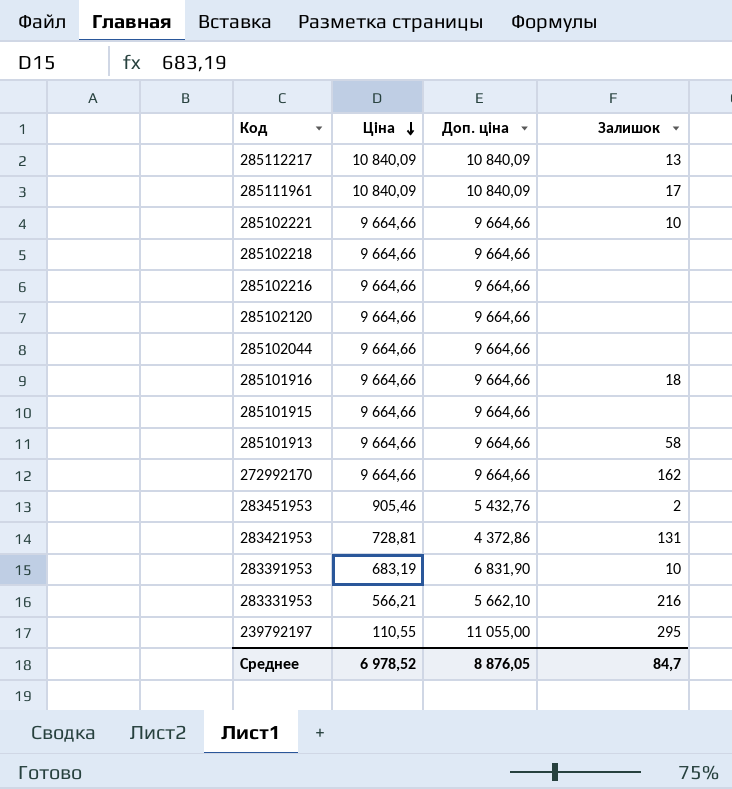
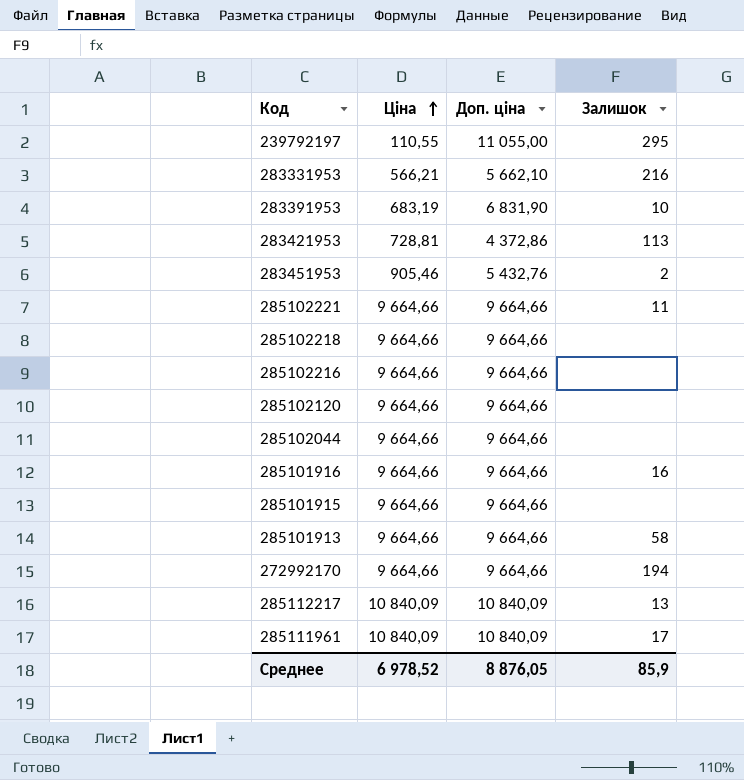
row order: Ціна descending -> Ціна ascending
283421953 | Залишок: 131 -> 113
285102221 | Залишок: 10 -> 11
285101916 | Залишок: 18 -> 16
272992170 | Залишок: 162 -> 194
Среднее | Залишок: 84,7 -> 85,9

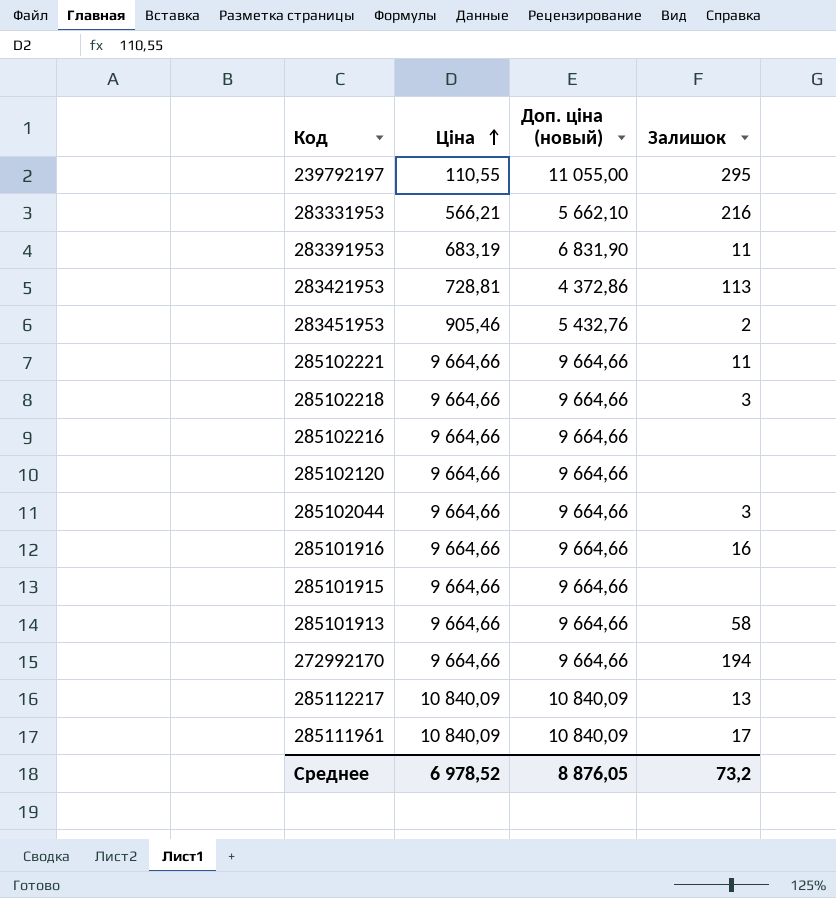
column name: Доп. ціна -> Доп. ціна (новый)
283391953 | Залишок: 10 -> 11
285102218 | Залишок: none -> 3
285102044 | Залишок: none -> 3
Среднее | Залишок: 85,9 -> 73,2

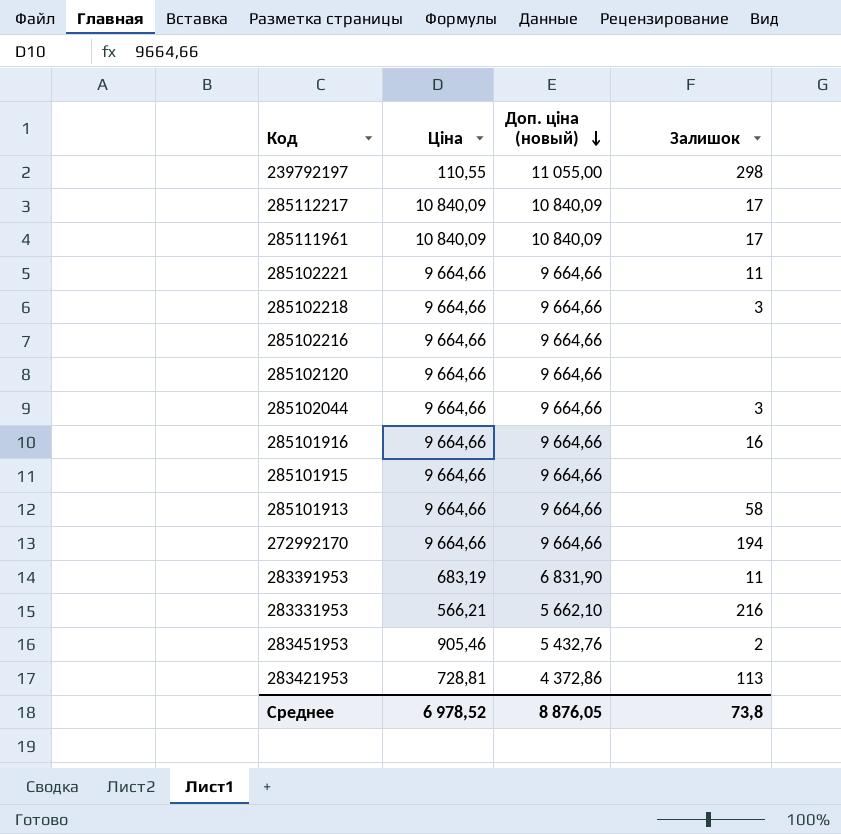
row order: Ціна ascending -> Доп. ціна (новый) descending
239792197 | Залишок: 295 -> 298
285112217 | Залишок: 13 -> 17
Среднее | Залишок: 73,2 -> 73,8

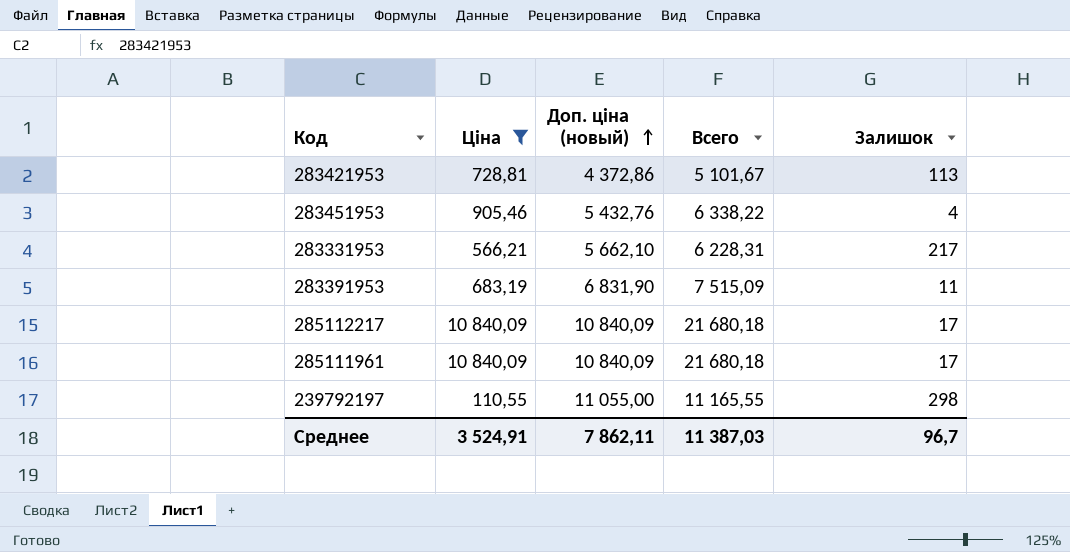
filter: none -> Ціна != 9 664,66
row order: Доп. ціна (новый) descending -> Доп. ціна (новый) ascending
column Всего | formula: none -> [Ціна] + [Доп. ціна (новый)]
283451953 | Залишок: 2 -> 4
283331953 | Залишок: 216 -> 217
Среднее | Ціна: 6 978,52 -> 3 524,91
Среднее | Доп. ціна (новый): 8 876,05 -> 7 862,11
Среднее | Залишок: 73,8 -> 96,7

